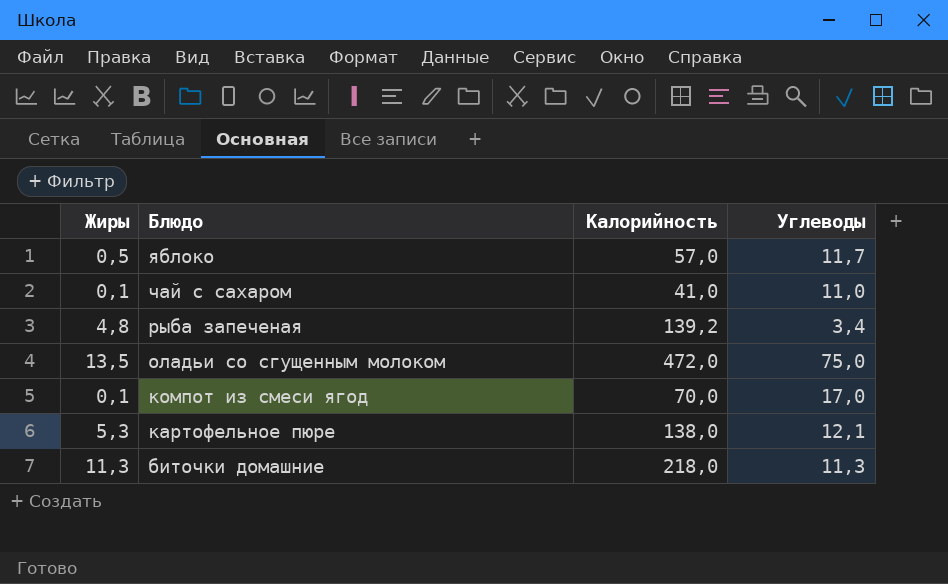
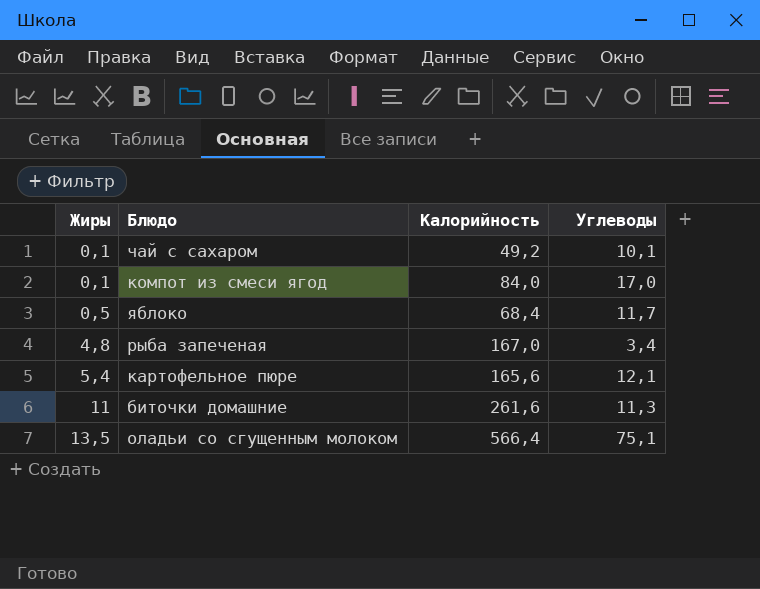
row order: Блюдо descending -> Жиры ascending
чай с сахаром | Калорийность: 41,0 -> 49,2
чай с сахаром | Углеводы: 11,0 -> 10,1
компот из смеси ягод | Калорийность: 70,0 -> 84,0
яблоко | Калорийность: 57,0 -> 68,4
рыба запеченая | Калорийность: 139,2 -> 167,0
картофельное пюре | Жиры: 5,3 -> 5,4
картофельное пюре | Калорийность: 138,0 -> 165,6
биточки домашние | Жиры: 11,3 -> 11
биточки домашние | Калорийность: 218,0 -> 261,6
оладьи со сгущенным молоком | Калорийность: 472,0 -> 566,4
оладьи со сгущенным молоком | Углеводы: 75,0 -> 75,1

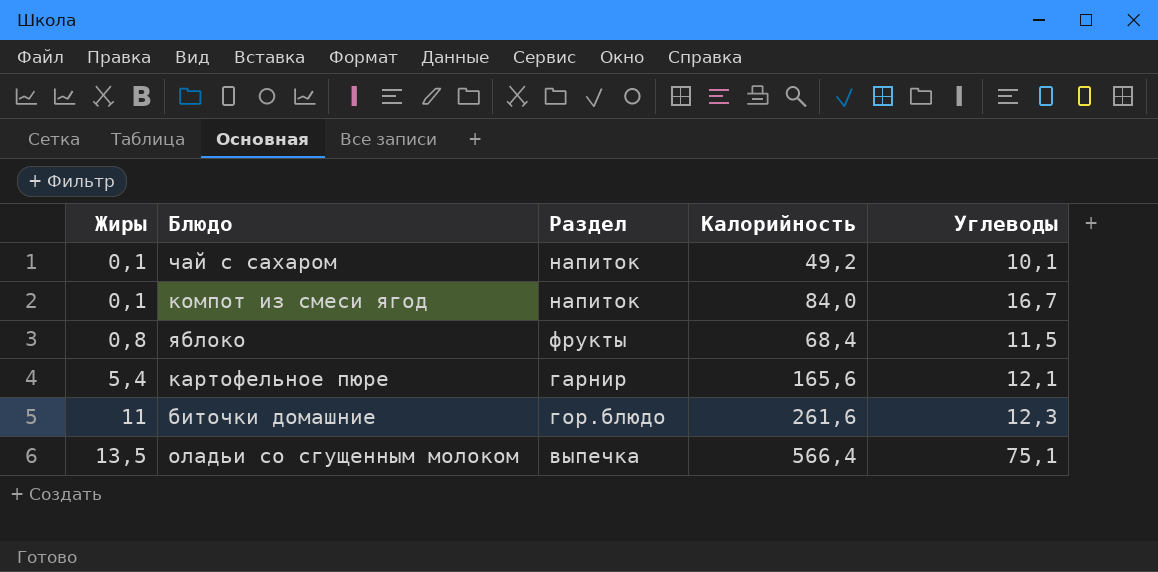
column Раздел | position: none -> 3
row рыба запеченая: 4,8 | 167,0 | 3,4 -> none
компот из смеси ягод | Углеводы: 17,0 -> 16,7
яблоко | Жиры: 0,5 -> 0,8
яблоко | Углеводы: 11,7 -> 11,5
биточки домашние | Углеводы: 11,3 -> 12,3

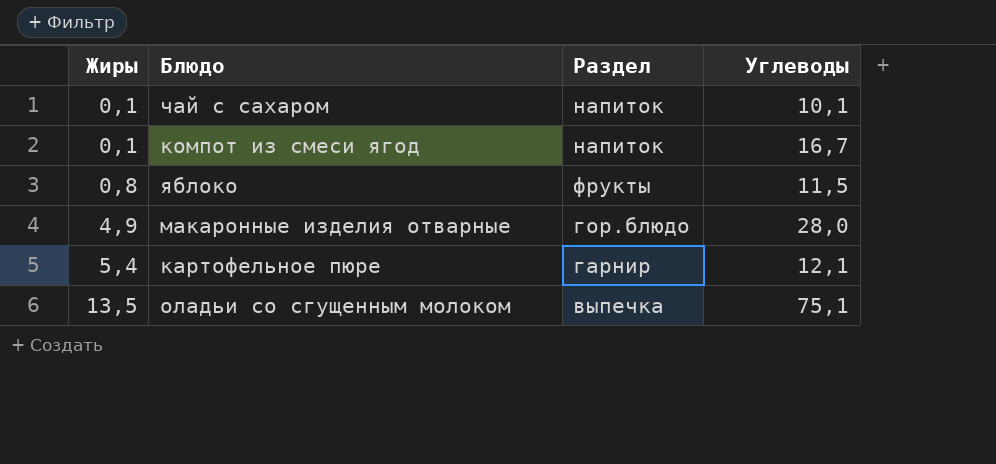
column Калорийность | position: 4 -> none
row биточки домашние: 11 | гор.блюдо | 261,6 | 12,3 -> none
row макаронные изделия отварные: none -> 4,9 | гор.блюдо | 28,0

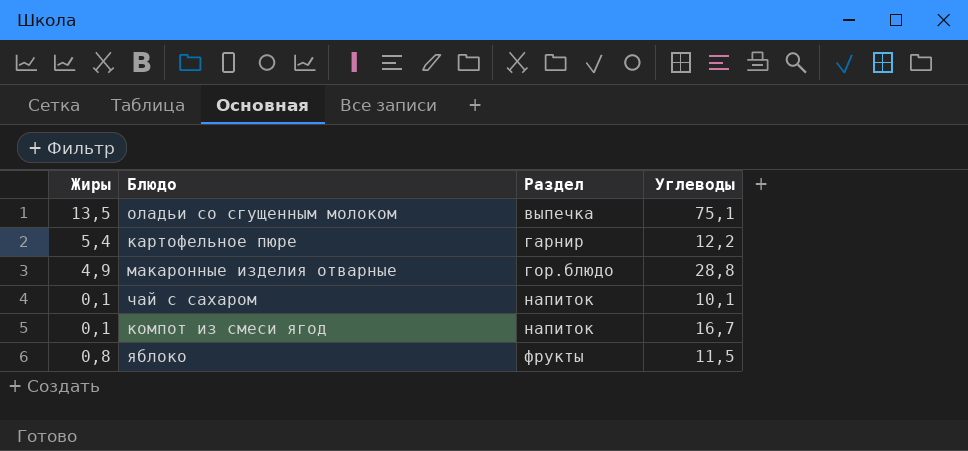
row order: Жиры ascending -> Раздел ascending
картофельное пюре | Углеводы: 12,1 -> 12,2
макаронные изделия отварные | Углеводы: 28,0 -> 28,8

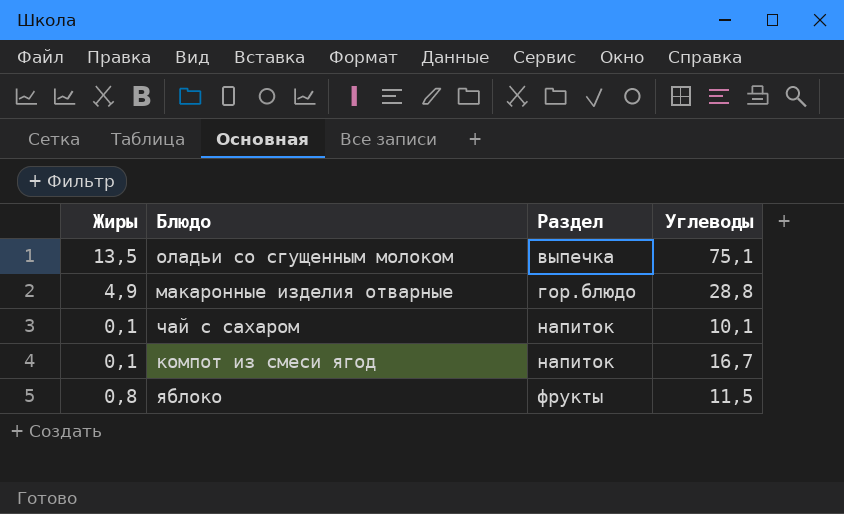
row картофельное пюре: 5,4 | гарнир | 12,2 -> none

